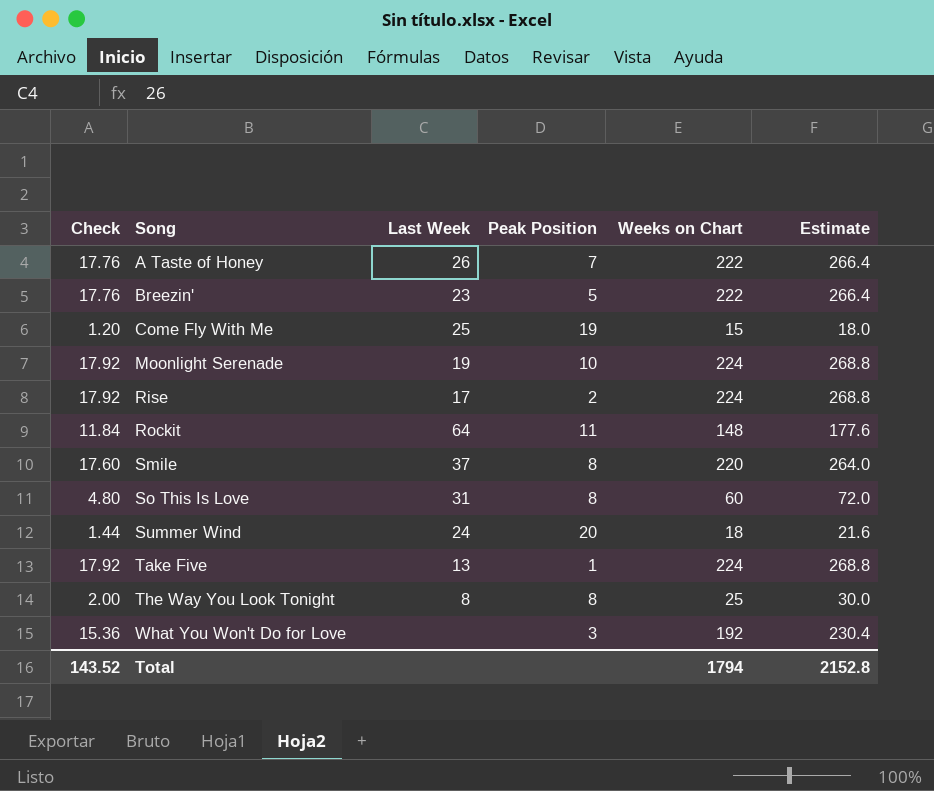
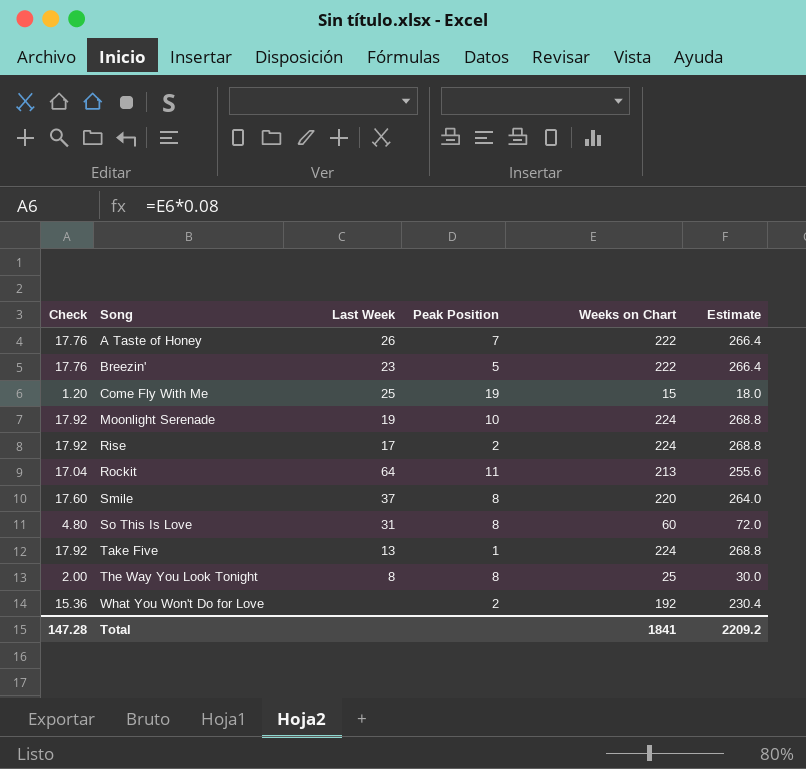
row Summer Wind: 1.44 | 24 | 20 | 18 | 21.6 -> none
Rockit | Check: 11.84 -> 17.04
Rockit | Weeks on Chart: 148 -> 213
Rockit | Estimate: 177.6 -> 255.6
What You Won't Do for Love | Peak Position: 3 -> 2
Total | Check: 143.52 -> 147.28
Total | Weeks on Chart: 1794 -> 1841
Total | Estimate: 2152.8 -> 2209.2

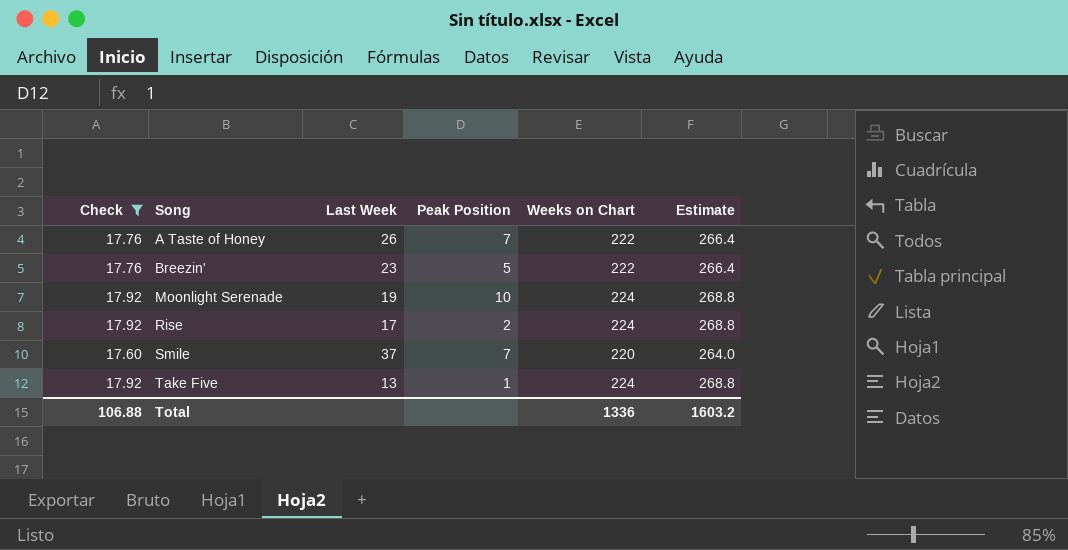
filter: none -> Check >= 17.60
Smile | Peak Position: 8 -> 7
Total | Check: 147.28 -> 106.88
Total | Weeks on Chart: 1841 -> 1336
Total | Estimate: 2209.2 -> 1603.2

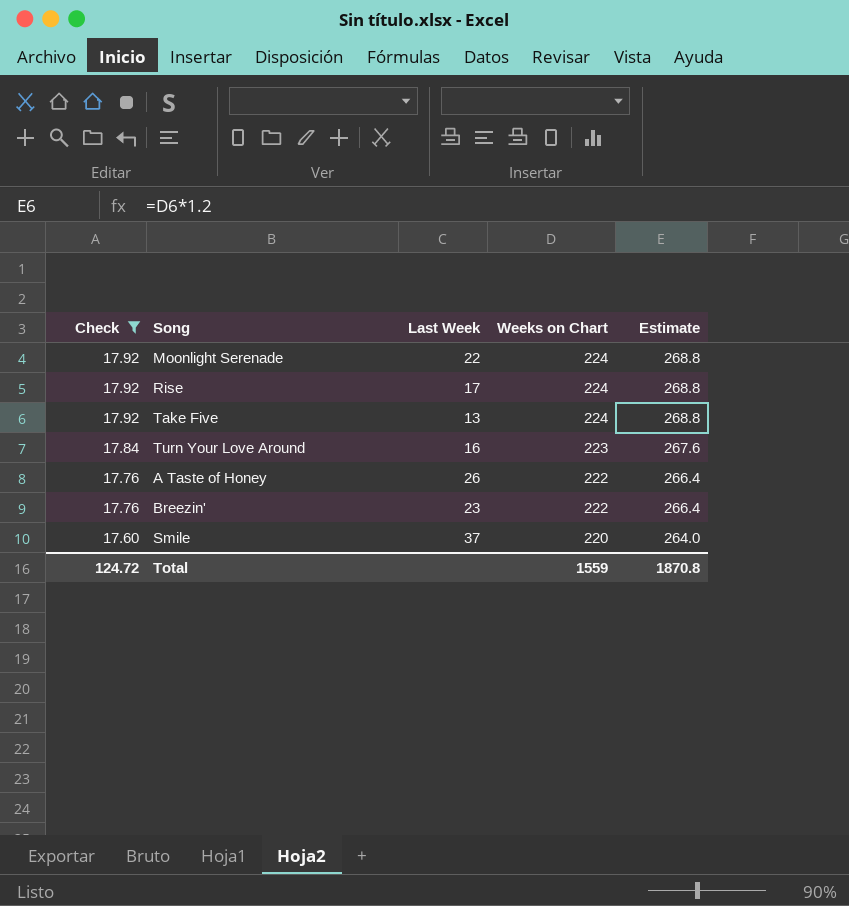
row order: Song ascending -> Check descending
column Peak Position | position: 4 -> none
Moonlight Serenade | Last Week: 19 -> 22
row Turn Your Love Around: none -> 17.84 | 16 | 223 | 267.6
Total | Check: 106.88 -> 124.72
Total | Weeks on Chart: 1336 -> 1559
Total | Estimate: 1603.2 -> 1870.8

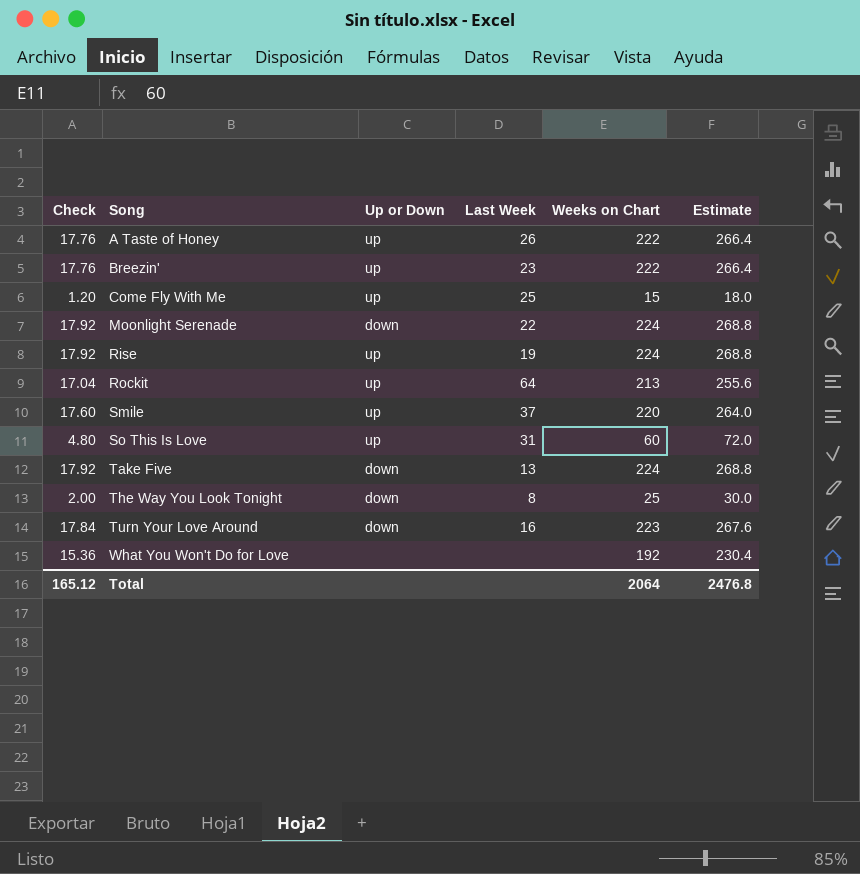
filter: Check >= 17.60 -> none
row order: Check descending -> Song ascending
column Up or Down | position: none -> 3
Rise | Last Week: 17 -> 19
Total | Check: 124.72 -> 165.12
Total | Weeks on Chart: 1559 -> 2064
Total | Estimate: 1870.8 -> 2476.8

